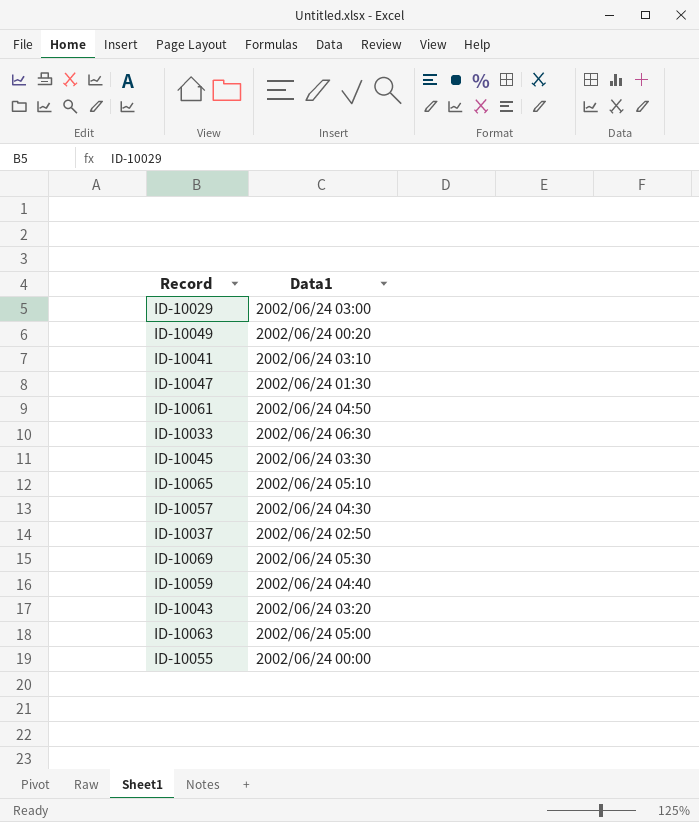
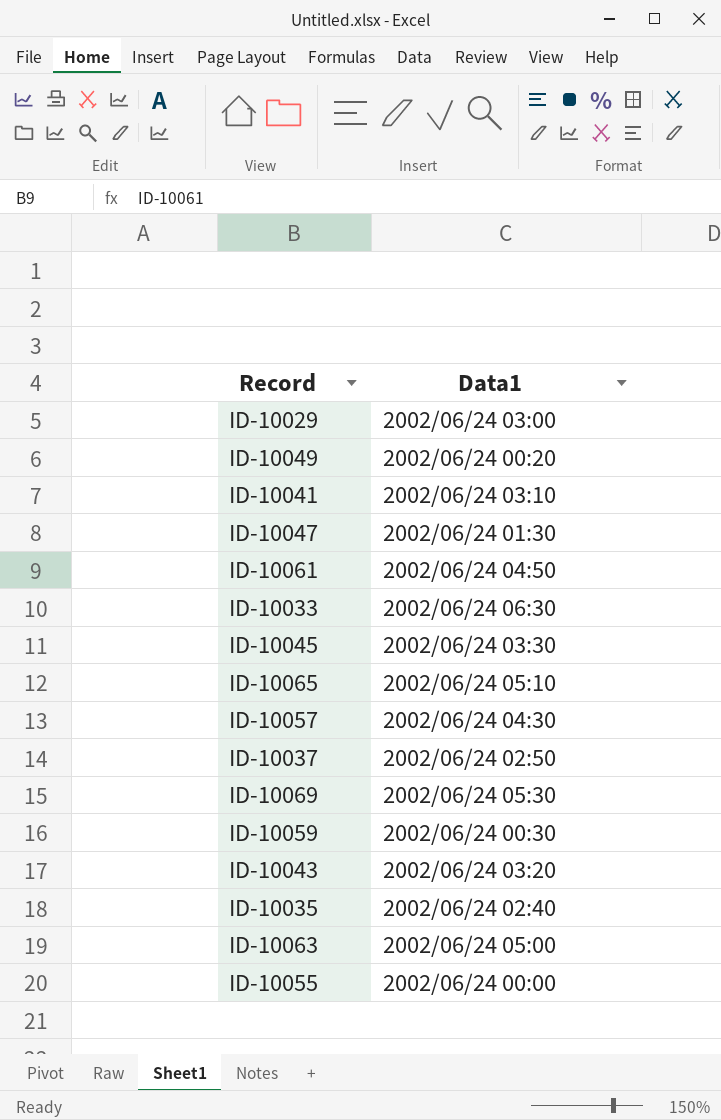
ID-10059 | Data1: 2002/06/24 04:40 -> 2002/06/24 00:30
row ID-10035: none -> 2002/06/24 02:40

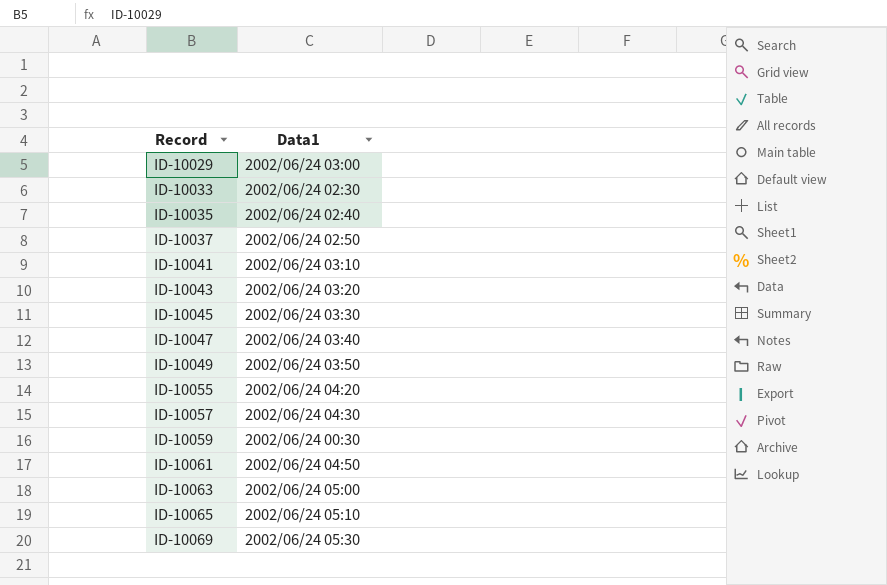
row order: none -> Record ascending
ID-10033 | Data1: 2002/06/24 06:30 -> 2002/06/24 02:30
ID-10047 | Data1: 2002/06/24 01:30 -> 2002/06/24 03:40
ID-10049 | Data1: 2002/06/24 00:20 -> 2002/06/24 03:50
ID-10055 | Data1: 2002/06/24 00:00 -> 2002/06/24 04:20

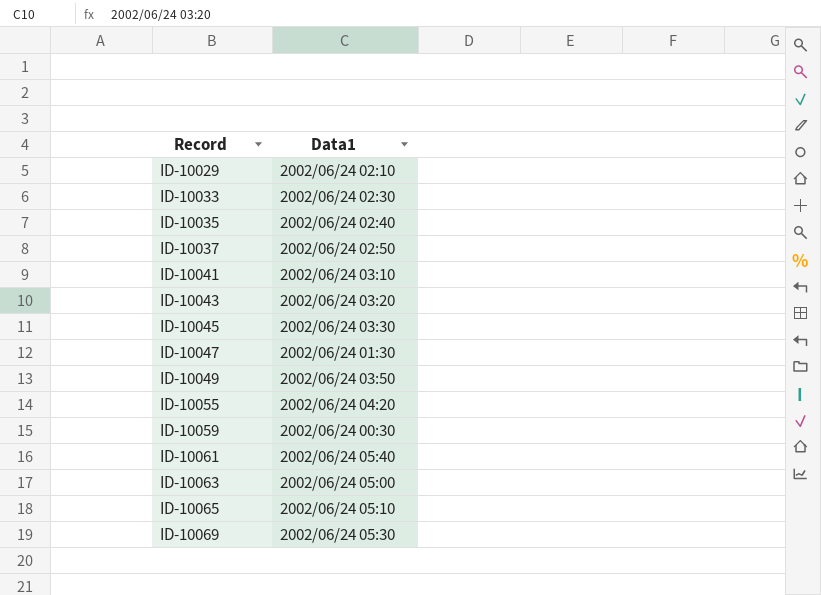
row ID-10057: 2002/06/24 04:30 -> none
ID-10029 | Data1: 2002/06/24 03:00 -> 2002/06/24 02:10
ID-10047 | Data1: 2002/06/24 03:40 -> 2002/06/24 01:30
ID-10061 | Data1: 2002/06/24 04:50 -> 2002/06/24 05:40

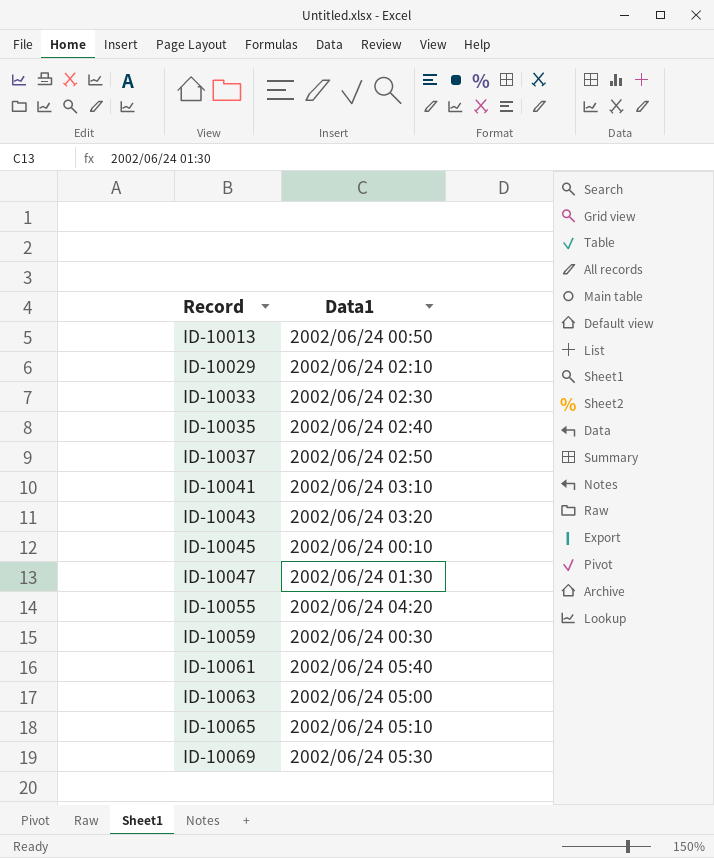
row ID-10049: 2002/06/24 03:50 -> none
row ID-10013: none -> 2002/06/24 00:50
ID-10045 | Data1: 2002/06/24 03:30 -> 2002/06/24 00:10

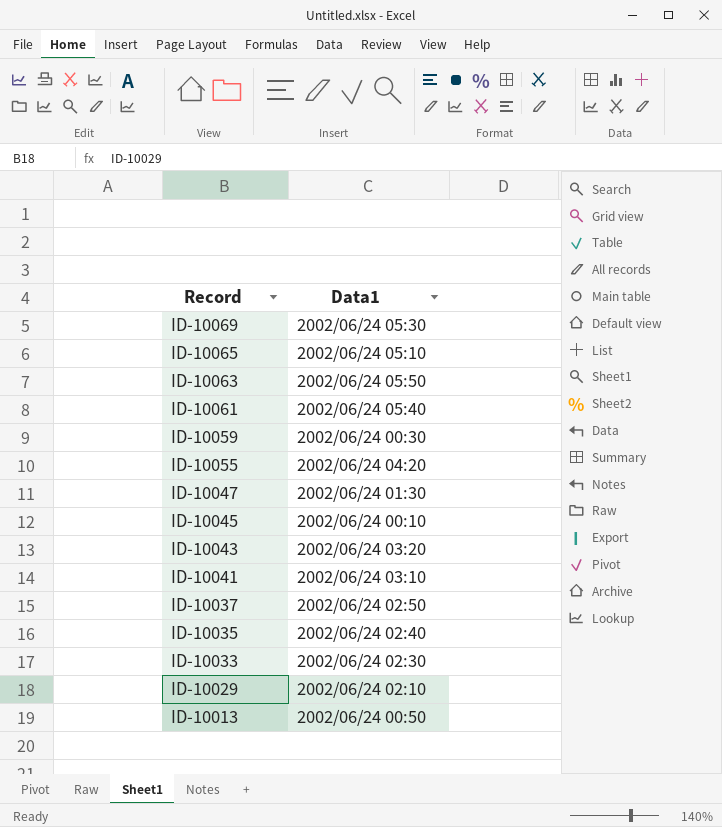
row order: Record ascending -> Record descending
ID-10063 | Data1: 2002/06/24 05:00 -> 2002/06/24 05:50

